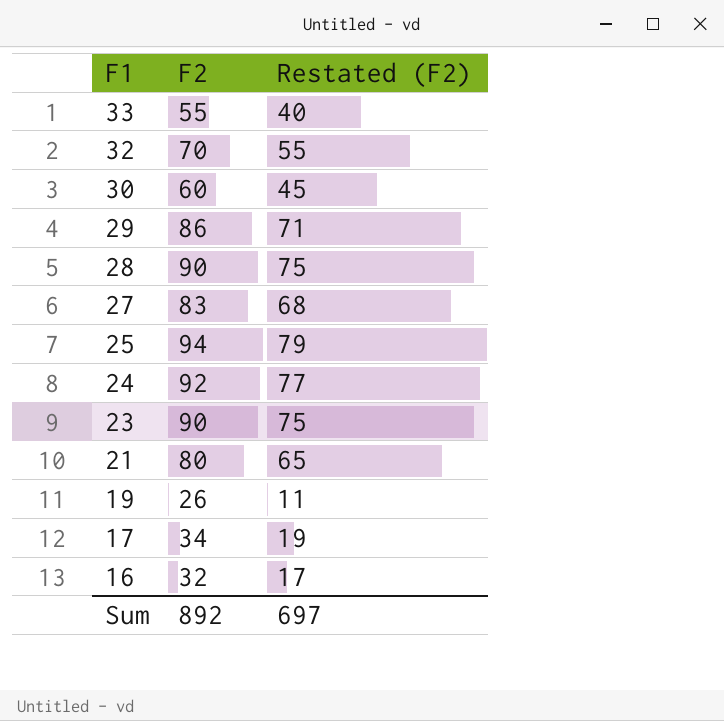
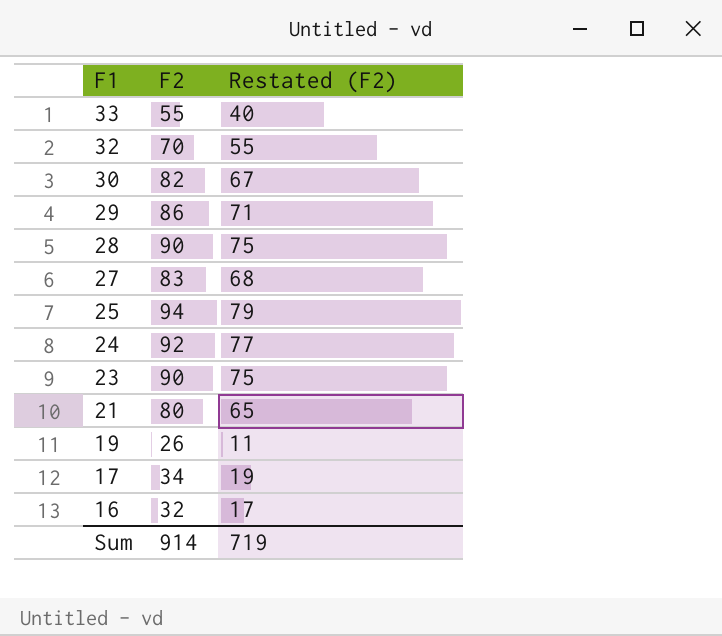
30 | F2: 60 -> 82
30 | Restated (F2): 45 -> 67
Sum | F2: 892 -> 914
Sum | Restated (F2): 697 -> 719

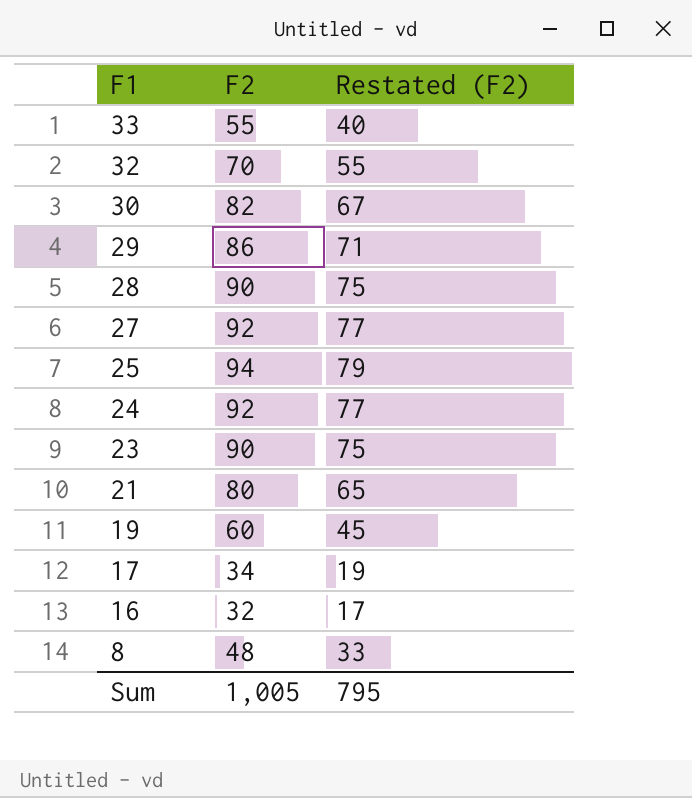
27 | F2: 83 -> 92
27 | Restated (F2): 68 -> 77
19 | F2: 26 -> 60
19 | Restated (F2): 11 -> 45
row 8: none -> 48 | 33
Sum | F2: 914 -> 1,005
Sum | Restated (F2): 719 -> 795

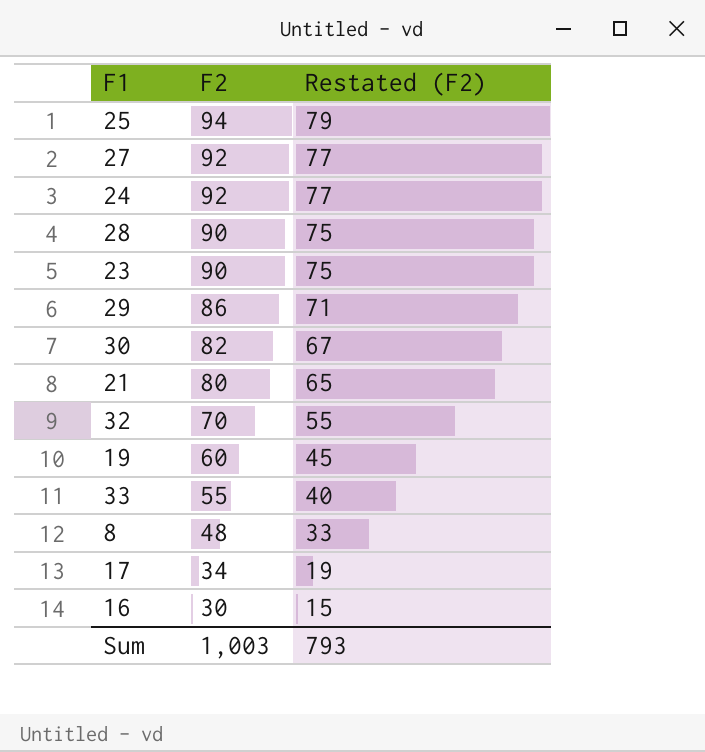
row order: F1 descending -> F2 descending
16 | F2: 32 -> 30
16 | Restated (F2): 17 -> 15
Sum | F2: 1,005 -> 1,003
Sum | Restated (F2): 795 -> 793

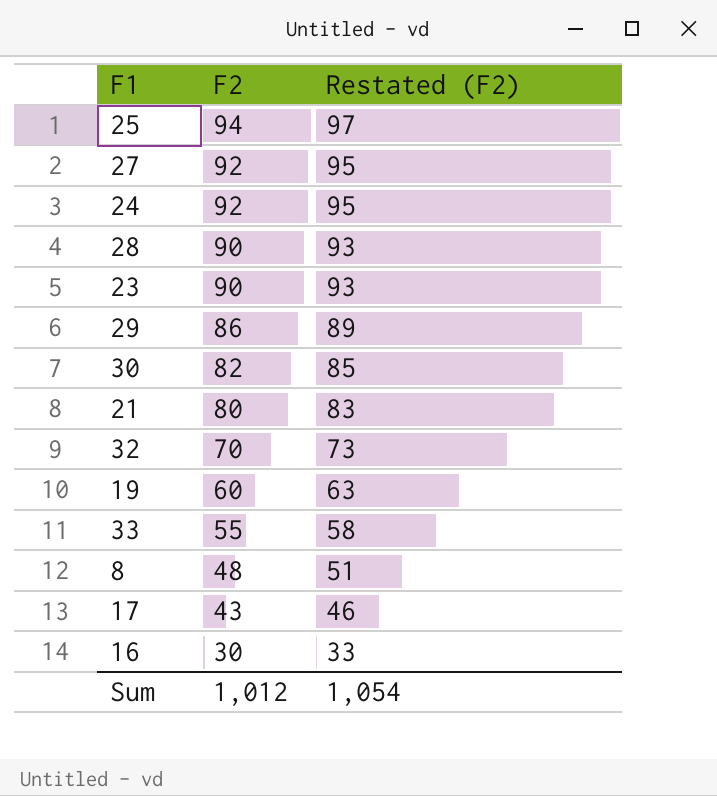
column Restated (F2) | formula: [F2] - 15 -> [F2] + 3
17 | F2: 34 -> 43
Sum | F2: 1,003 -> 1,012
Sum | Restated (F2): 793 -> 1,054

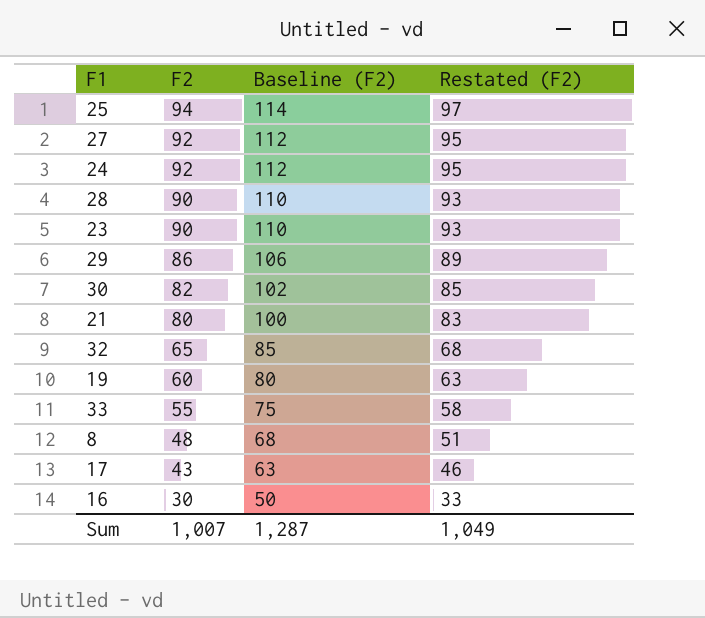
column Baseline (F2) | formula: none -> [F2] + 20
32 | F2: 70 -> 65
32 | Restated (F2): 73 -> 68
Sum | F2: 1,012 -> 1,007
Sum | Restated (F2): 1,054 -> 1,049

